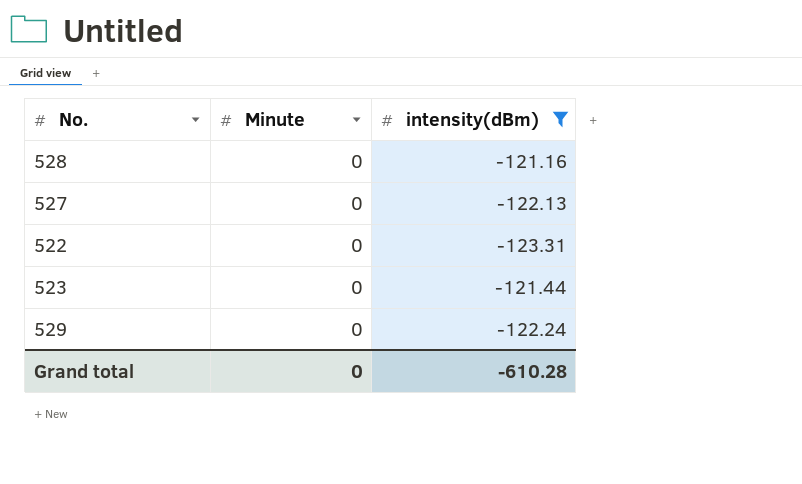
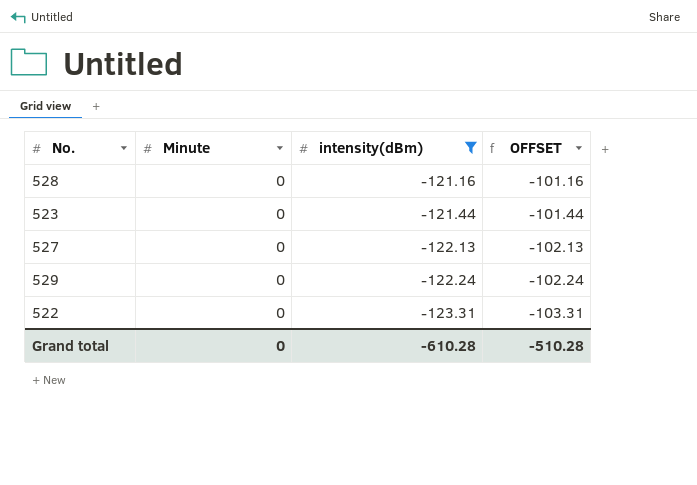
row order: none -> intensity(dBm) descending
column OFFSET | formula: none -> [intensity(dBm)] + 20

